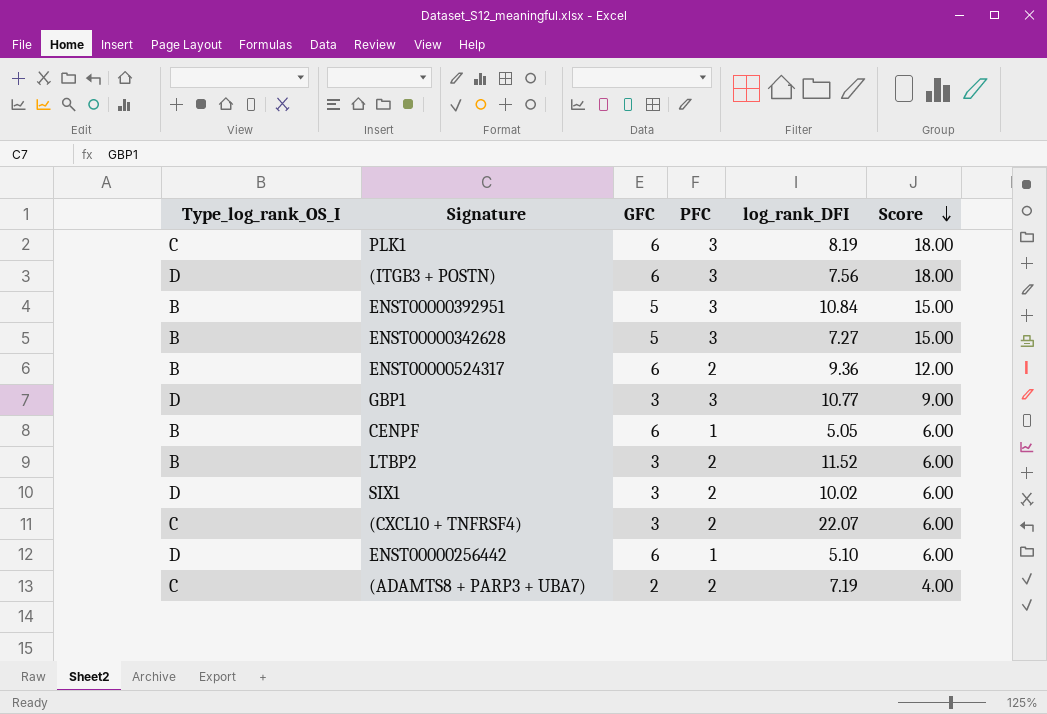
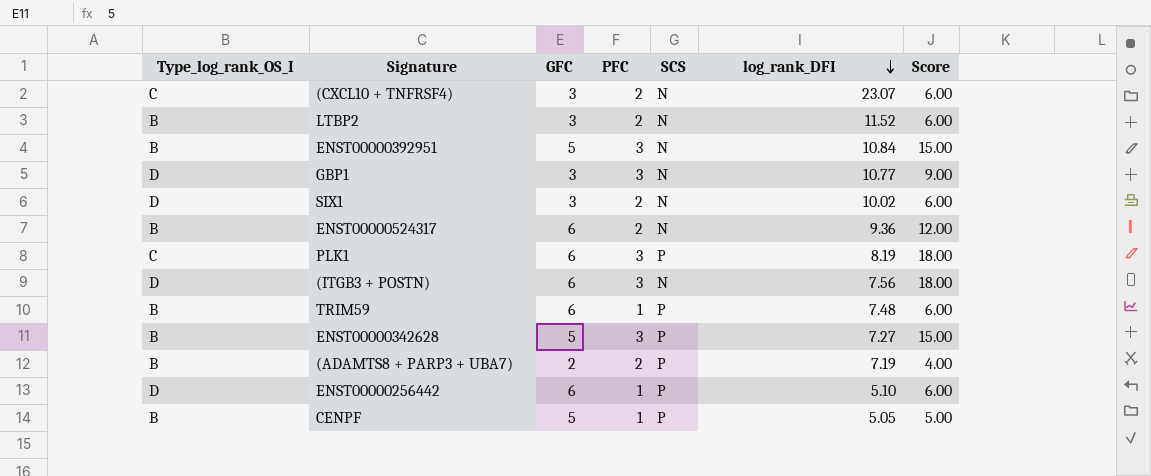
row order: Score descending -> log_rank_DFI descending
column SCS | position: none -> 5
(CXCL10 + TNFRSF4) | log_rank_DFI: 22.07 -> 23.07
row TRIM59: none -> B | 6 | 1 | P | 7.48 | 6.00
(ADAMTS8 + PARP3 + UBA7) | Type_log_rank_OS_I: C -> B
CENPF | GFC: 6 -> 5
CENPF | Score: 6.00 -> 5.00

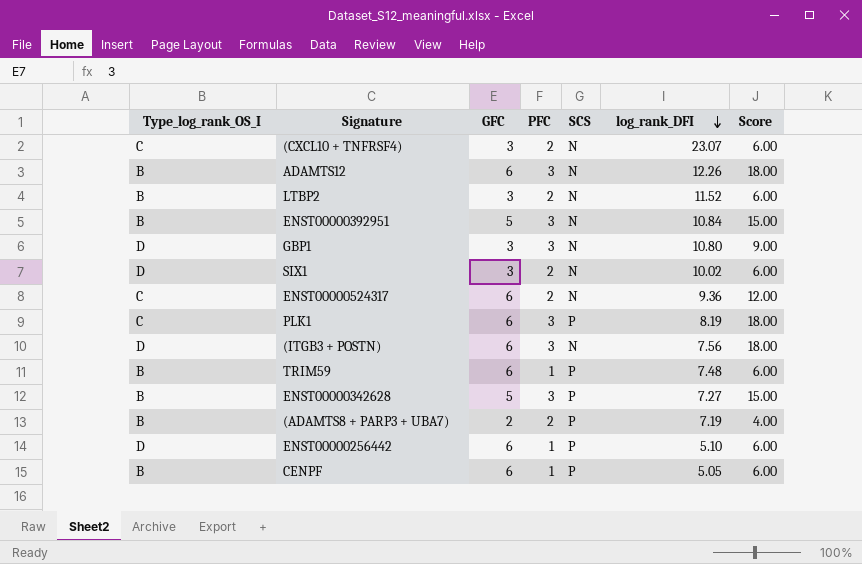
row ADAMTS12: none -> B | 6 | 3 | N | 12.26 | 18.00
GBP1 | log_rank_DFI: 10.77 -> 10.80
ENST00000524317 | Type_log_rank_OS_I: B -> C
CENPF | GFC: 5 -> 6
CENPF | Score: 5.00 -> 6.00

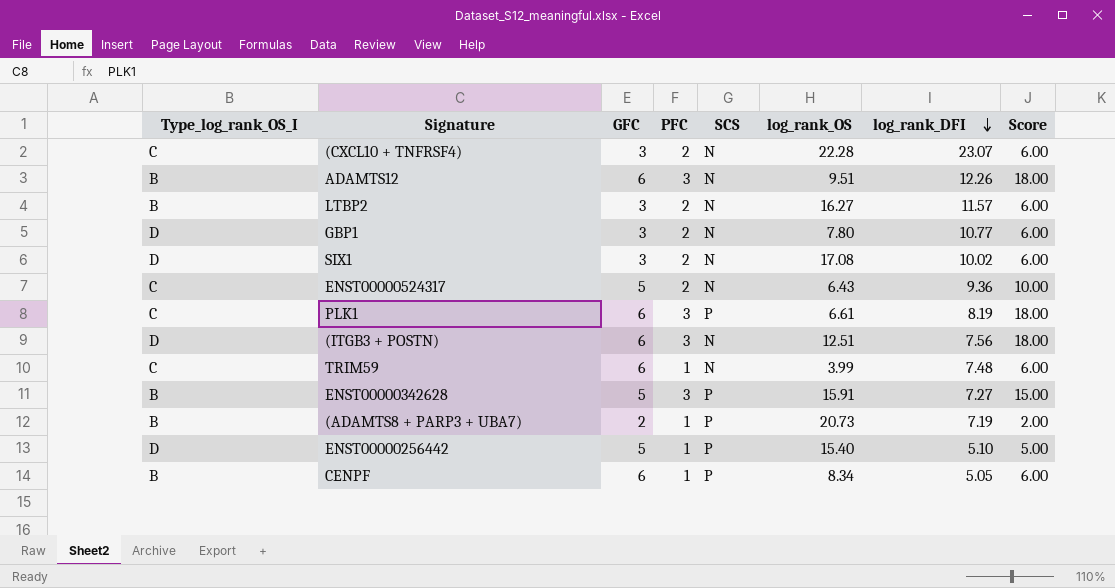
column log_rank_OS | position: none -> 6
row ENST00000392951: B | 5 | 3 | N | 10.84 | 15.00 -> none
LTBP2 | log_rank_DFI: 11.52 -> 11.57
GBP1 | PFC: 3 -> 2
GBP1 | log_rank_DFI: 10.80 -> 10.77
GBP1 | Score: 9.00 -> 6.00
ENST00000524317 | GFC: 6 -> 5
ENST00000524317 | Score: 12.00 -> 10.00
TRIM59 | Type_log_rank_OS_I: B -> C
TRIM59 | SCS: P -> N
(ADAMTS8 + PARP3 + UBA7) | PFC: 2 -> 1
(ADAMTS8 + PARP3 + UBA7) | Score: 4.00 -> 2.00
ENST00000256442 | GFC: 6 -> 5
ENST00000256442 | Score: 6.00 -> 5.00

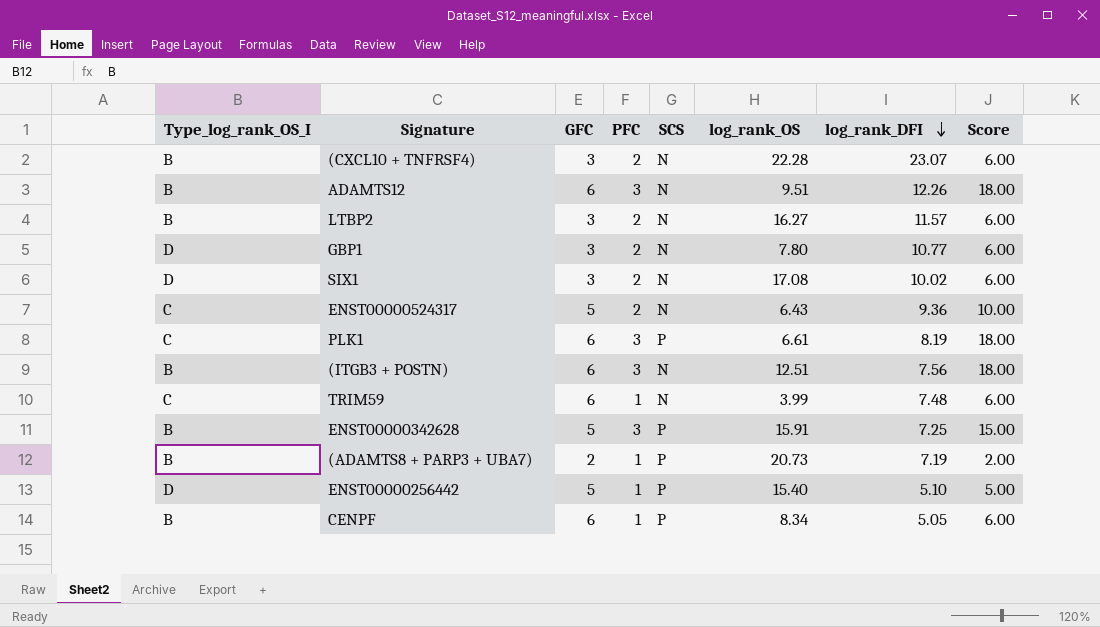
(CXCL10 + TNFRSF4) | Type_log_rank_OS_I: C -> B
(ITGB3 + POSTN) | Type_log_rank_OS_I: D -> B
ENST00000342628 | log_rank_DFI: 7.27 -> 7.25

